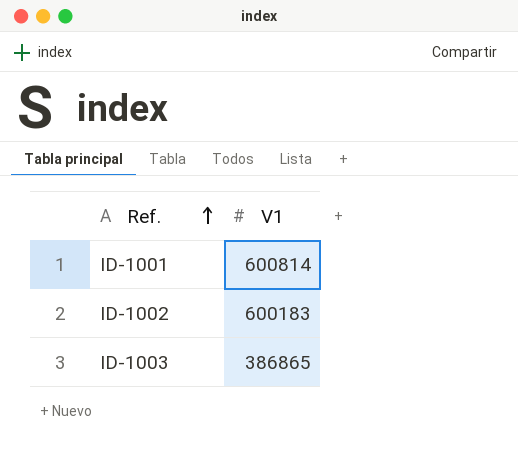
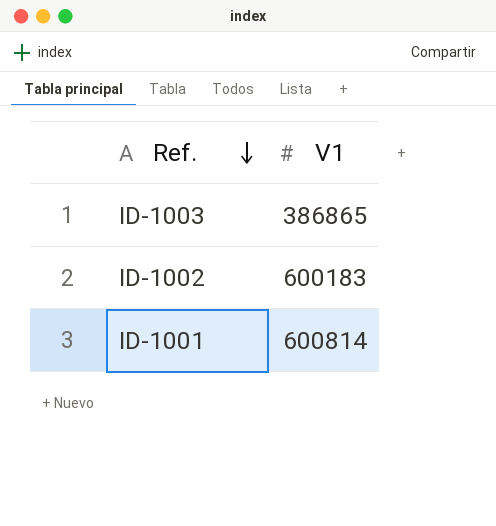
row order: Ref. ascending -> Ref. descending

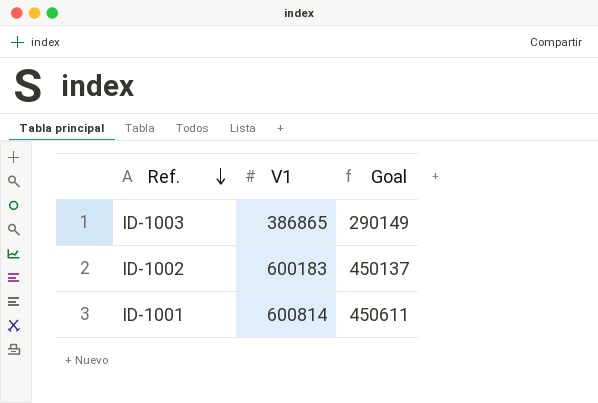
column Goal | formula: none -> [V1] * 0.75

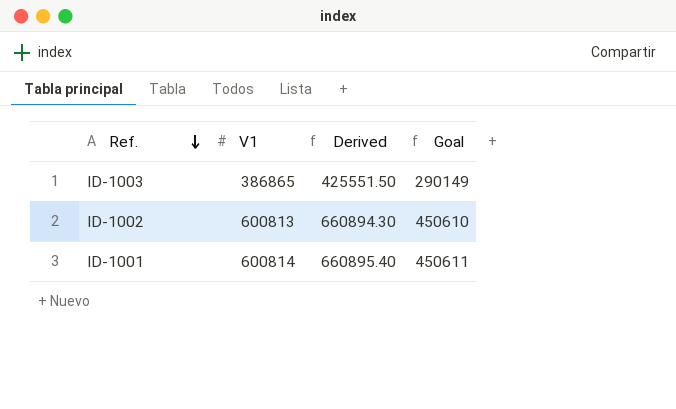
column Derived | formula: none -> [V1] * 1.1
ID-1002 | V1: 600183 -> 600813
ID-1002 | Goal: 450137 -> 450610

